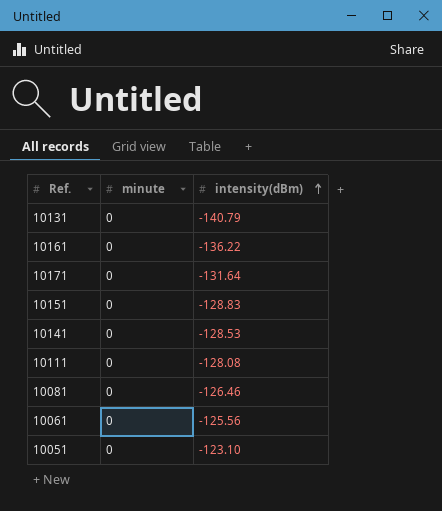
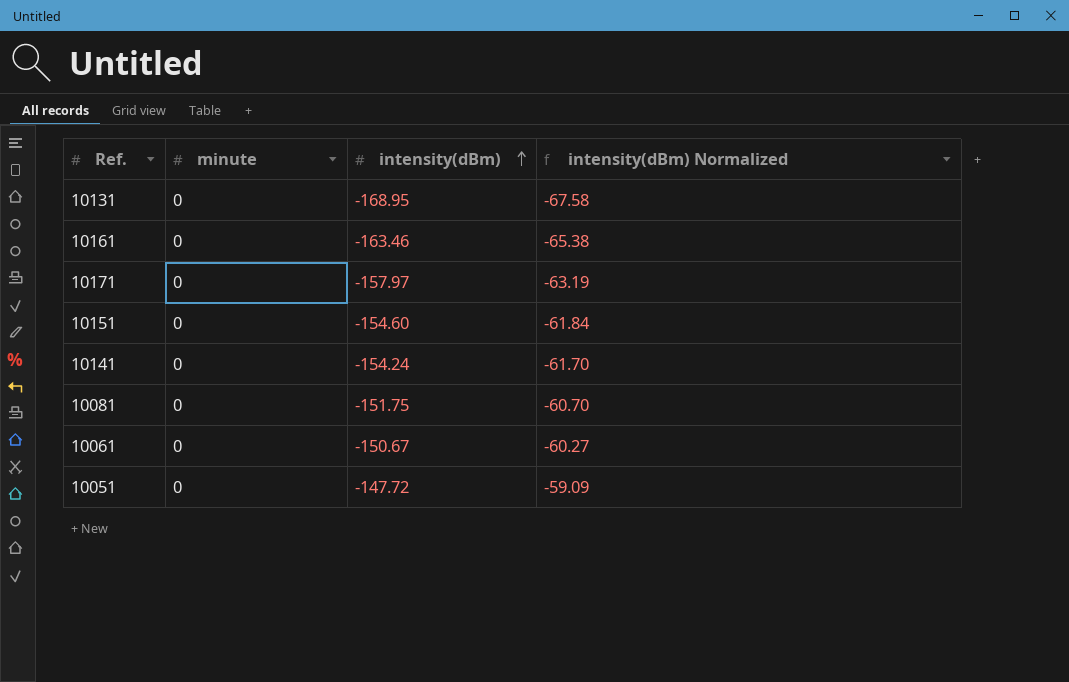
column intensity(dBm) Normalized | formula: none -> [intensity(dBm)] * 0.4
row 10111: 0 | -128.08 -> none
10131 | intensity(dBm): -140.79 -> -168.95
10161 | intensity(dBm): -136.22 -> -163.46
10171 | intensity(dBm): -131.64 -> -157.97
10151 | intensity(dBm): -128.83 -> -154.60
10141 | intensity(dBm): -128.53 -> -154.24
10081 | intensity(dBm): -126.46 -> -151.75
10061 | intensity(dBm): -125.56 -> -150.67
10051 | intensity(dBm): -123.10 -> -147.72

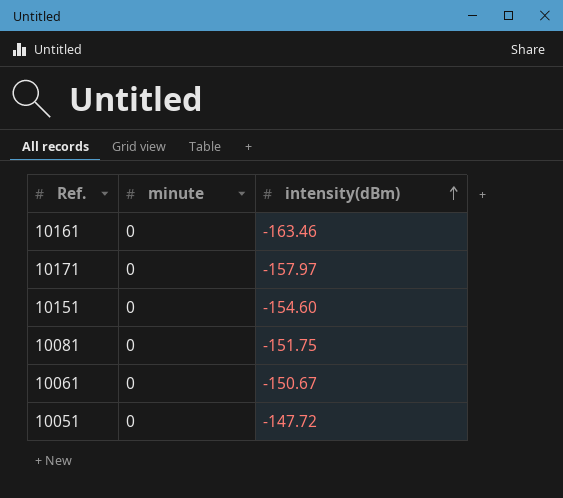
column intensity(dBm) Normalized | formula: [intensity(dBm)] * 0.4 -> none
row 10131: 0 | -168.95 | -67.58 -> none
row 10141: 0 | -154.24 | -61.70 -> none

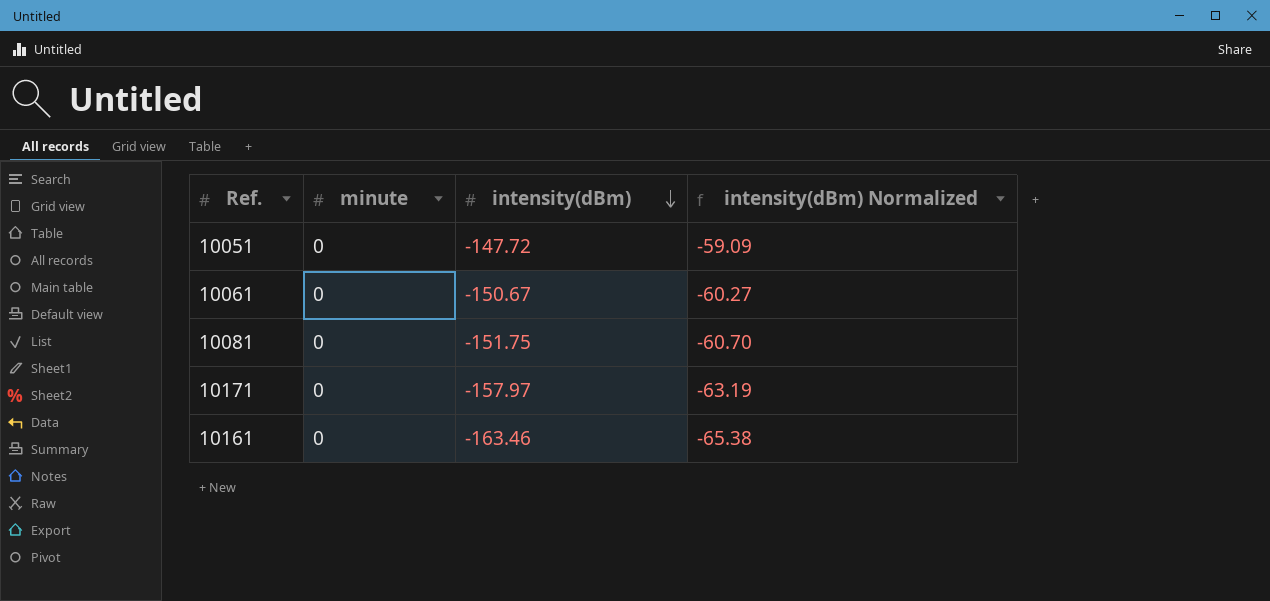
row order: intensity(dBm) ascending -> intensity(dBm) descending
column intensity(dBm) Normalized | formula: none -> [intensity(dBm)] * 0.4
row 10151: 0 | -154.60 -> none

